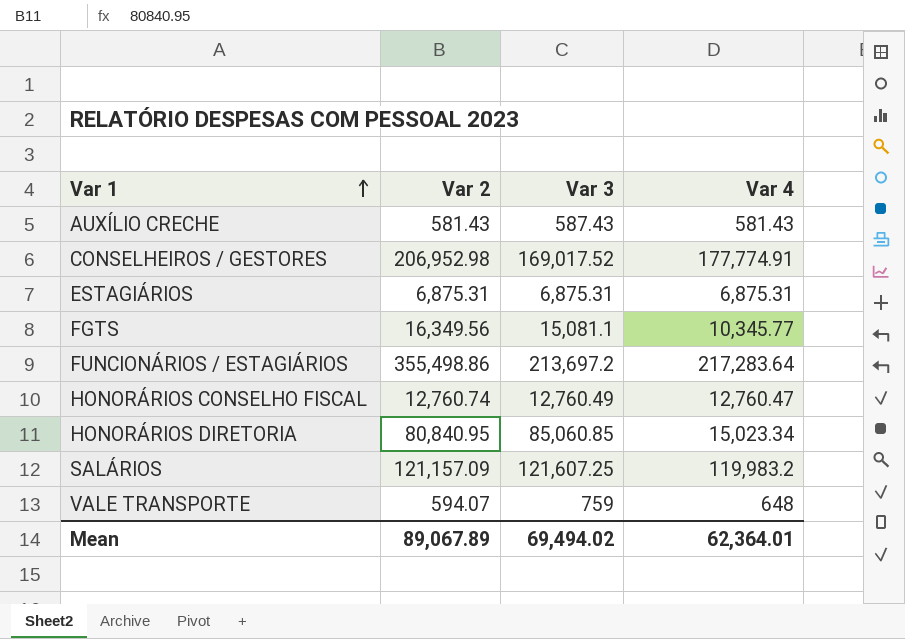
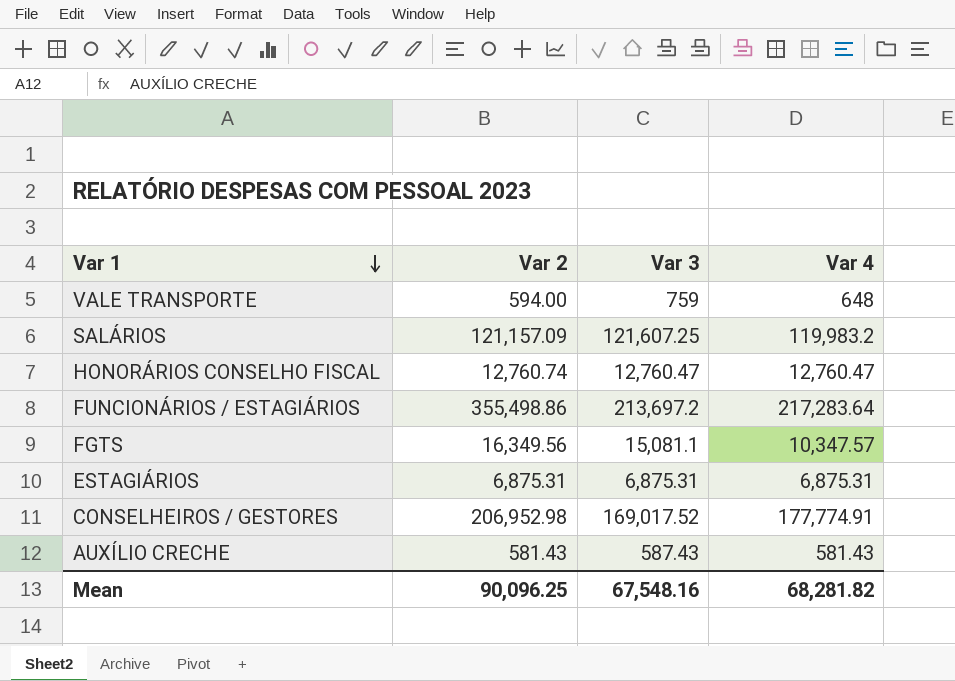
row order: Var 1 ascending -> Var 1 descending
row HONORÁRIOS DIRETORIA: 80,840.95 | 85,060.85 | 15,023.34 -> none
VALE TRANSPORTE | Var 2: 594.07 -> 594.00
HONORÁRIOS CONSELHO FISCAL | Var 3: 12,760.49 -> 12,760.47
FGTS | Var 4: 10,345.77 -> 10,347.57
Mean | Var 2: 89,067.89 -> 90,096.25
Mean | Var 3: 69,494.02 -> 67,548.16
Mean | Var 4: 62,364.01 -> 68,281.82

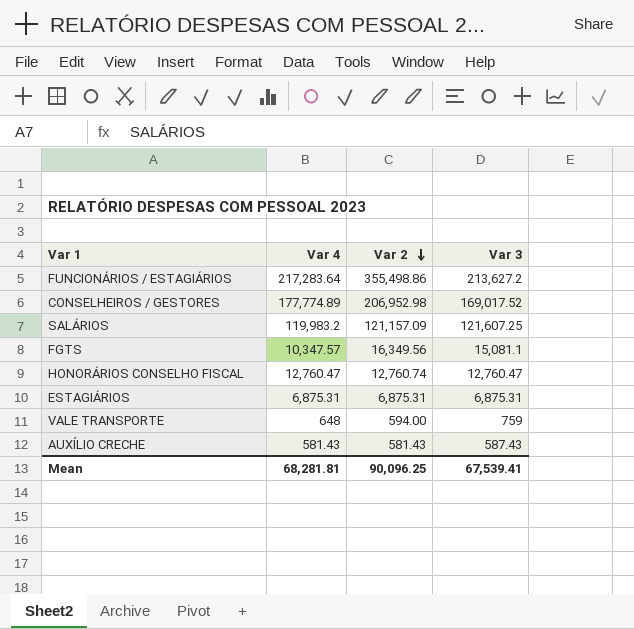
row order: Var 1 descending -> Var 2 descending
column Var 4 | position: 4 -> 2
FUNCIONÁRIOS / ESTAGIÁRIOS | Var 3: 213,697.2 -> 213,627.2
CONSELHEIROS / GESTORES | Var 4: 177,774.91 -> 177,774.89
Mean | Var 4: 68,281.82 -> 68,281.81
Mean | Var 3: 67,548.16 -> 67,539.41

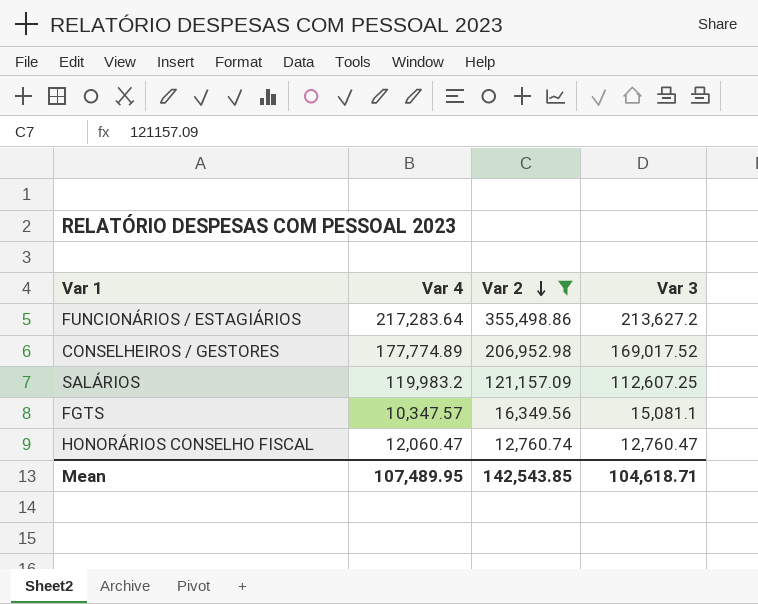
filter: none -> Var 2 >= 12,760.74
SALÁRIOS | Var 3: 121,607.25 -> 112,607.25
HONORÁRIOS CONSELHO FISCAL | Var 4: 12,760.47 -> 12,060.47
Mean | Var 4: 68,281.81 -> 107,489.95
Mean | Var 2: 90,096.25 -> 142,543.85
Mean | Var 3: 67,539.41 -> 104,618.71

